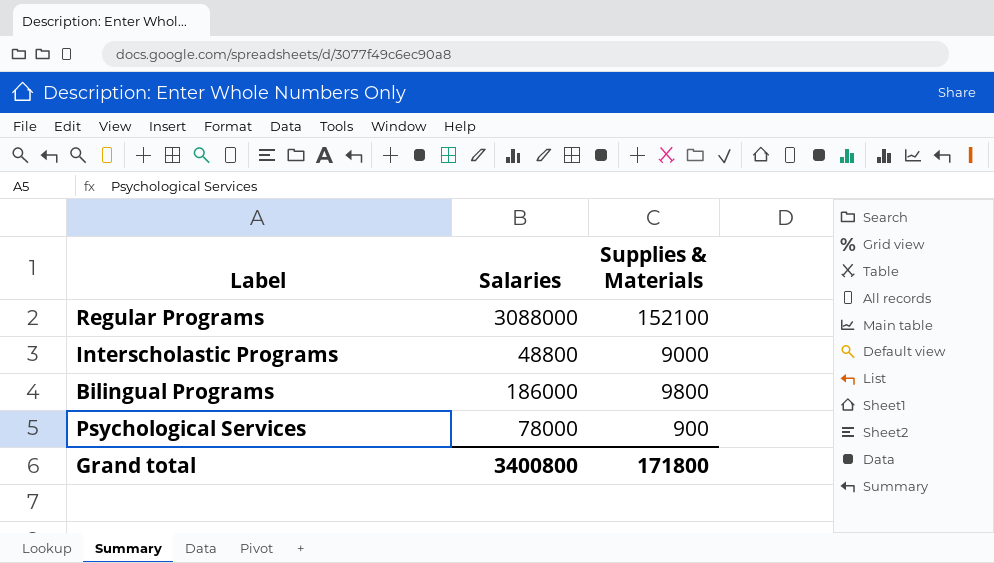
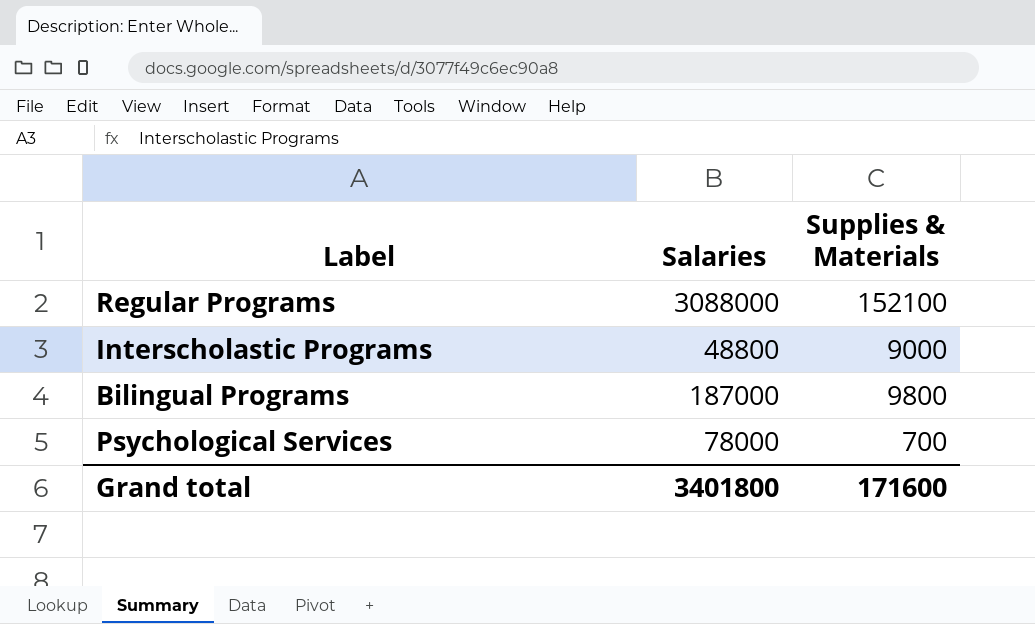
Bilingual Programs | Salaries: 186000 -> 187000
Psychological Services | Supplies & Materials: 900 -> 700
Grand total | Salaries: 3400800 -> 3401800
Grand total | Supplies & Materials: 171800 -> 171600

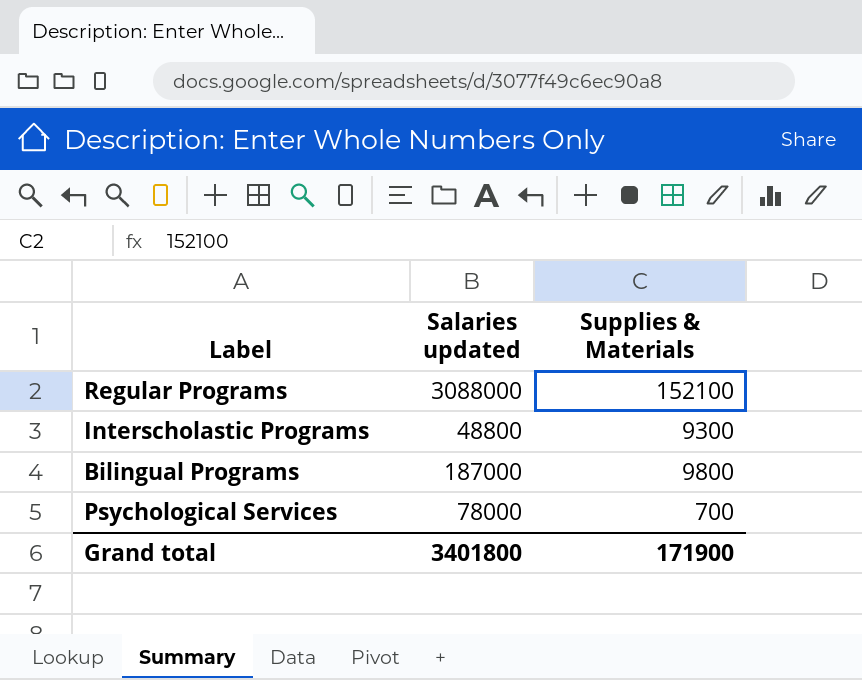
column name: Salaries -> Salaries updated
Interscholastic Programs | Supplies & Materials: 9000 -> 9300
Grand total | Supplies & Materials: 171600 -> 171900

